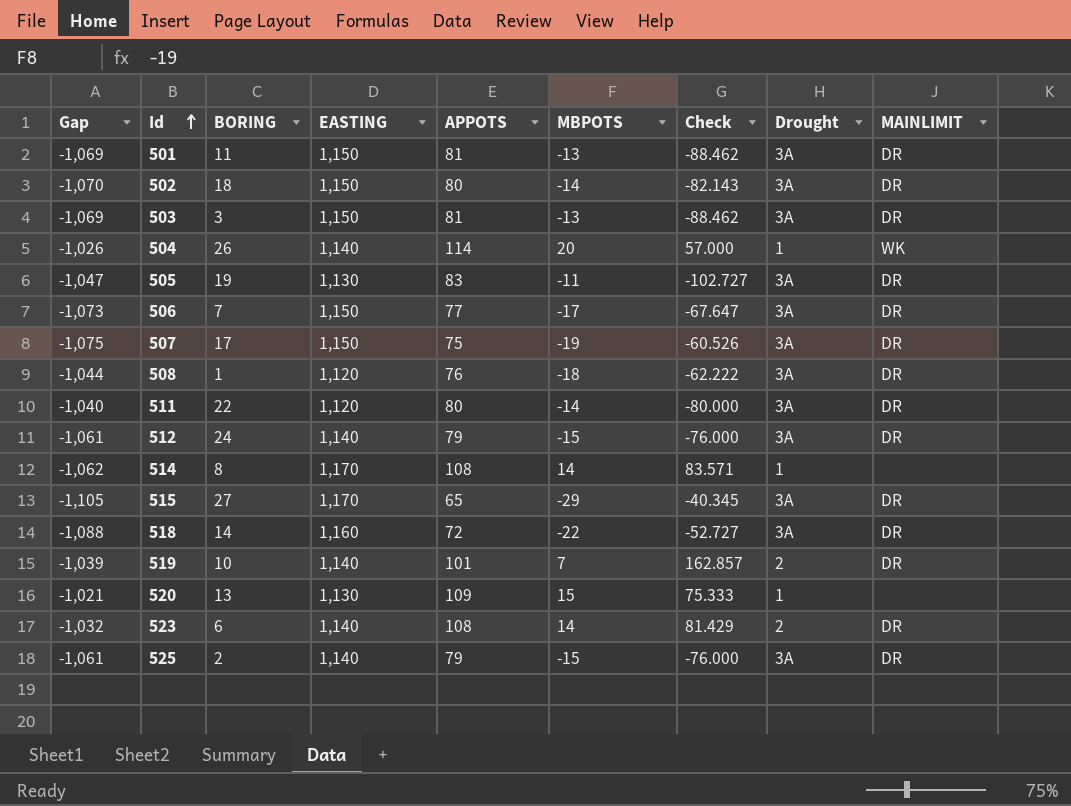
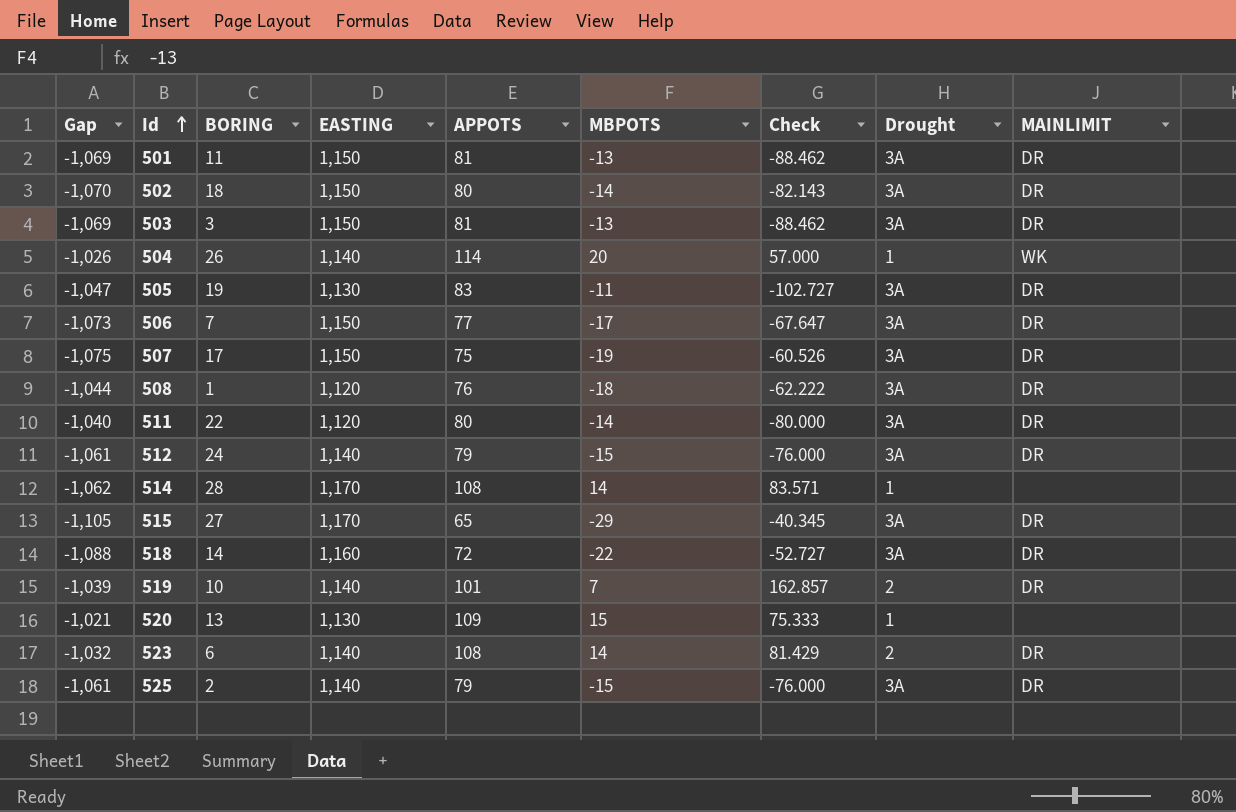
514 | BORING: 8 -> 28

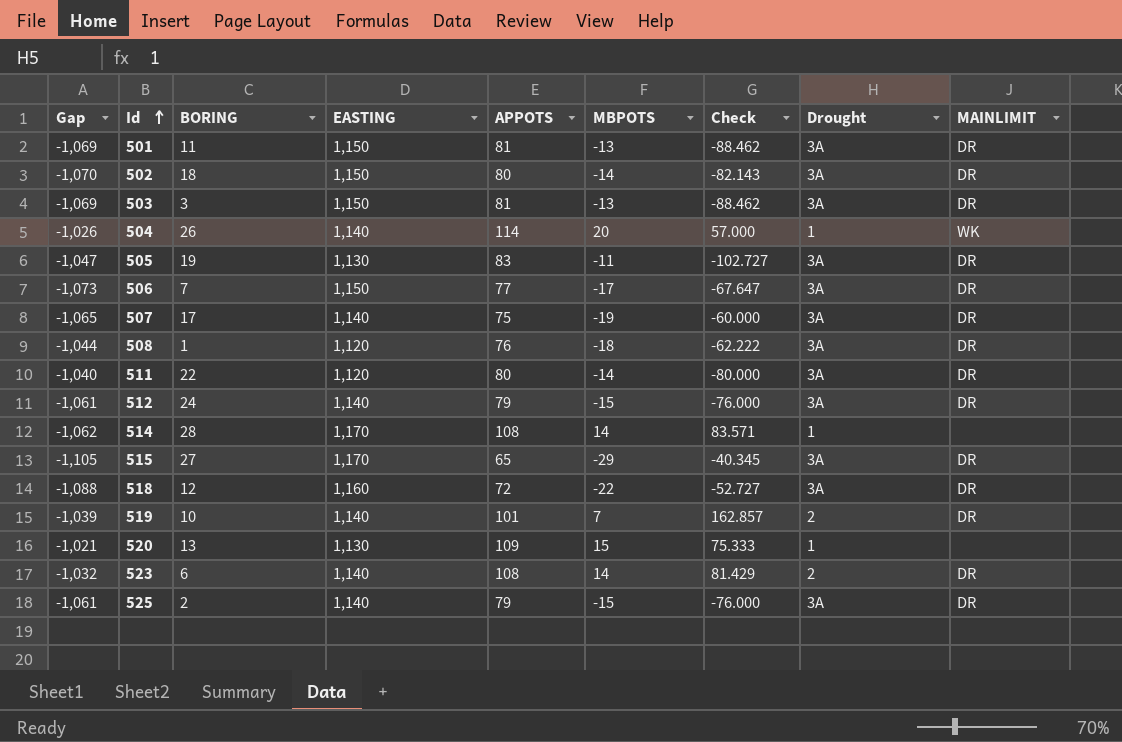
507 | Gap: -1,075 -> -1,065
507 | EASTING: 1,150 -> 1,140
507 | Check: -60.526 -> -60.000
518 | BORING: 14 -> 12

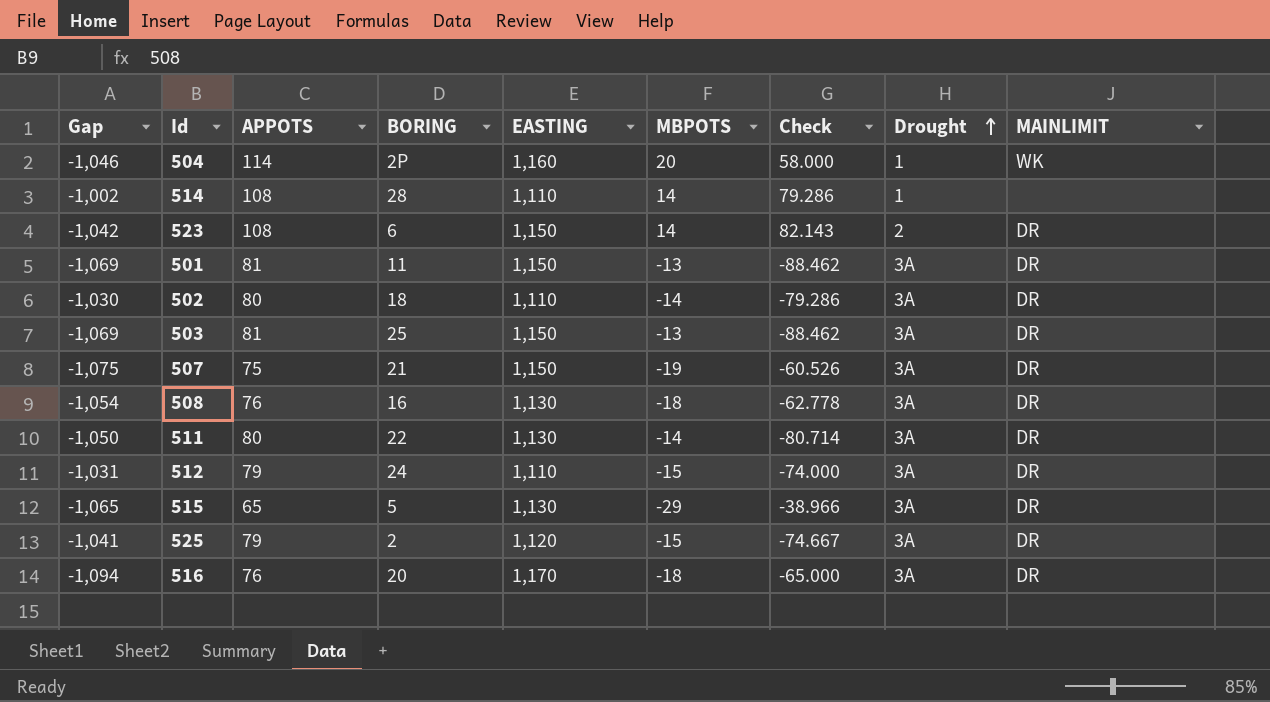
row order: Id ascending -> Drought ascending
column APPOTS | position: 5 -> 3
row 505: -1,047 | 19 | 1,130 | 83 | -11 | -102.727 | 3A | DR -> none
row 506: -1,073 | 7 | 1,150 | 77 | -17 | -67.647 | 3A | DR -> none
row 518: -1,088 | 12 | 1,160 | 72 | -22 | -52.727 | 3A | DR -> none
row 519: -1,039 | 10 | 1,140 | 101 | 7 | 162.857 | 2 | DR -> none
row 520: -1,021 | 13 | 1,130 | 109 | 15 | 75.333 | 1 | none -> none
504 | Gap: -1,026 -> -1,046
504 | BORING: 26 -> 2P
504 | EASTING: 1,140 -> 1,160
504 | Check: 57.000 -> 58.000
514 | Gap: -1,062 -> -1,002
514 | EASTING: 1,170 -> 1,110
514 | Check: 83.571 -> 79.286
523 | Gap: -1,032 -> -1,042
523 | EASTING: 1,140 -> 1,150
523 | Check: 81.429 -> 82.143
502 | Gap: -1,070 -> -1,030
502 | EASTING: 1,150 -> 1,110
502 | Check: -82.143 -> -79.286
503 | BORING: 3 -> 25
507 | Gap: -1,065 -> -1,075
507 | BORING: 17 -> 21
507 | EASTING: 1,140 -> 1,150
507 | Check: -60.000 -> -60.526
508 | Gap: -1,044 -> -1,054
508 | BORING: 1 -> 16
508 | EASTING: 1,120 -> 1,130
508 | Check: -62.222 -> -62.778
511 | Gap: -1,040 -> -1,050
511 | EASTING: 1,120 -> 1,130
511 | Check: -80.000 -> -80.714
512 | Gap: -1,061 -> -1,031
512 | EASTING: 1,140 -> 1,110
512 | Check: -76.000 -> -74.000
515 | Gap: -1,105 -> -1,065
515 | BORING: 27 -> 5
515 | EASTING: 1,170 -> 1,130
515 | Check: -40.345 -> -38.966
525 | Gap: -1,061 -> -1,041
525 | EASTING: 1,140 -> 1,120
525 | Check: -76.000 -> -74.667
row 516: none -> -1,094 | 76 | 20 | 1,170 | -18 | -65.000 | 3A | DR

